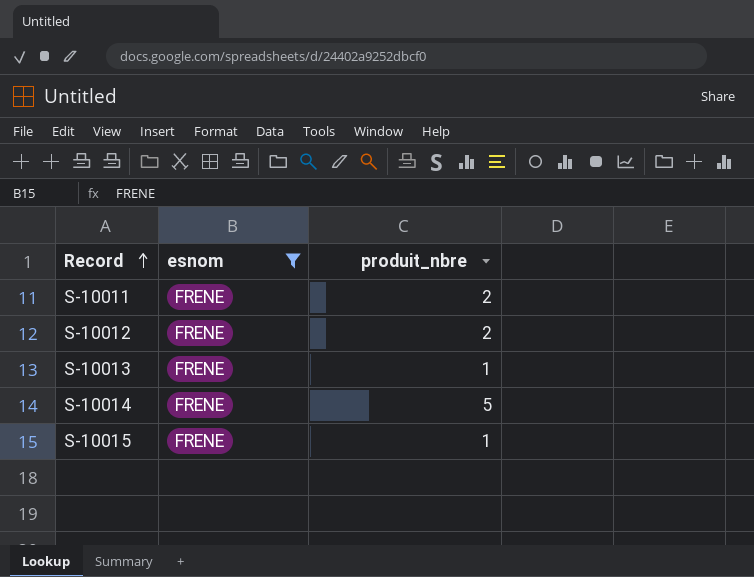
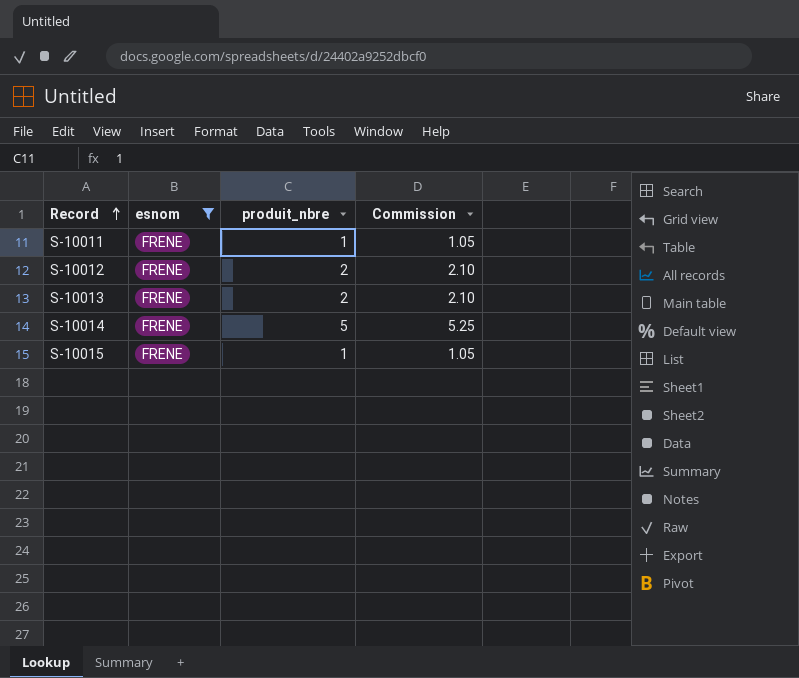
column Commission | formula: none -> [produit_nbre] * 1.05
S-10011 | produit_nbre: 2 -> 1
S-10013 | produit_nbre: 1 -> 2

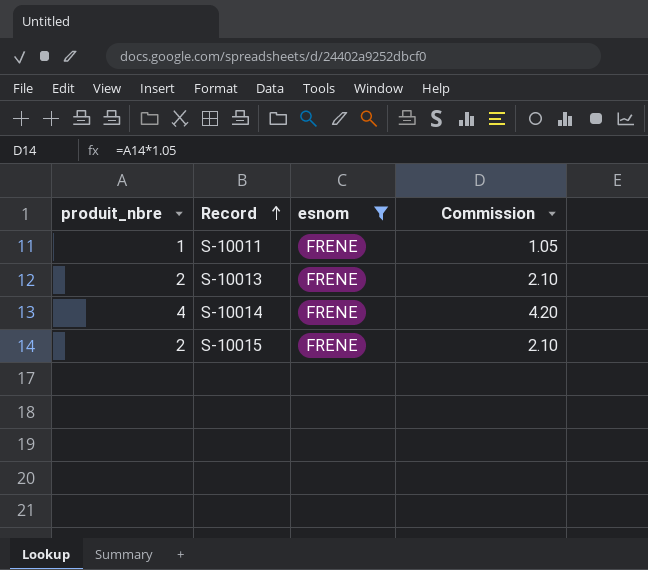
column produit_nbre | position: 3 -> 1
row S-10012: FRENE | 2 | 2.10 -> none
S-10014 | produit_nbre: 5 -> 4
S-10014 | Commission: 5.25 -> 4.20
S-10015 | produit_nbre: 1 -> 2
S-10015 | Commission: 1.05 -> 2.10

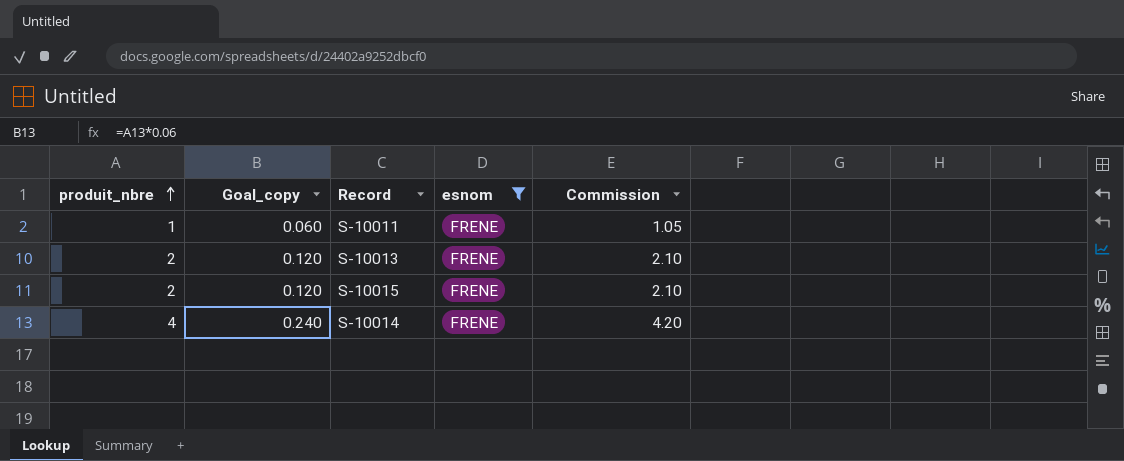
row order: Record ascending -> produit_nbre ascending
column Goal_copy | formula: none -> [produit_nbre] * 0.06

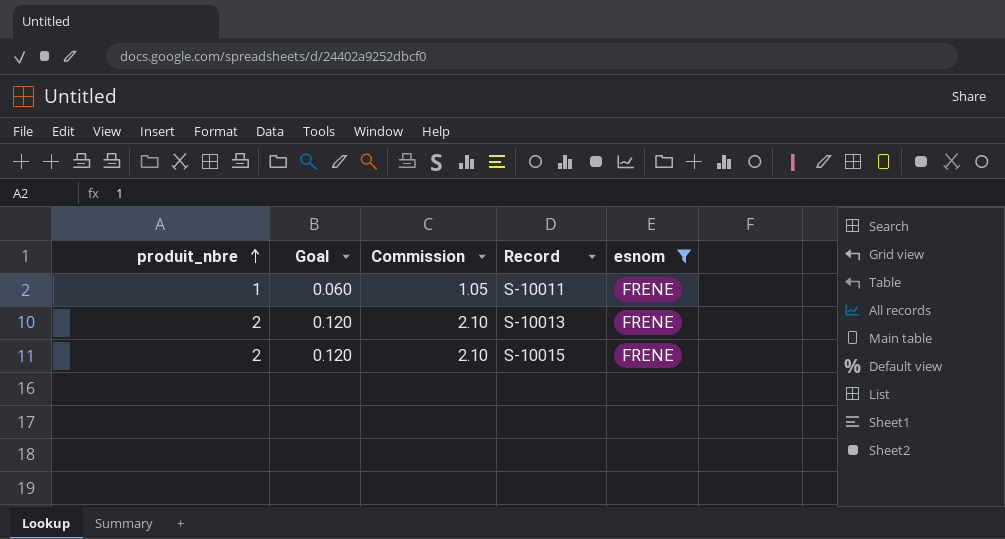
column name: Goal_copy -> Goal
column Commission | position: 5 -> 3
row S-10014: 4 | 0.240 | FRENE | 4.20 -> none

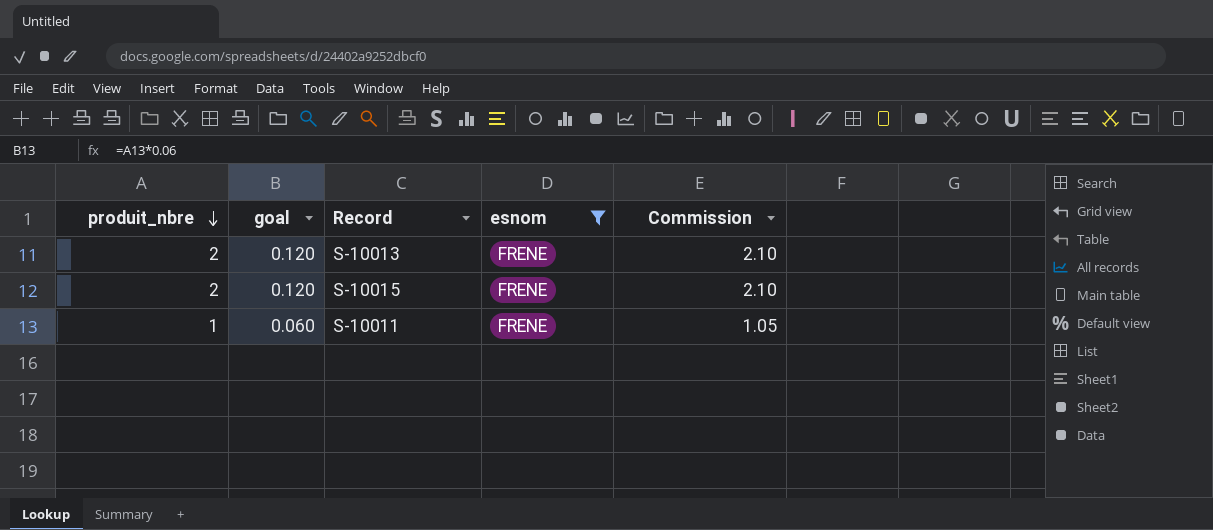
row order: produit_nbre ascending -> produit_nbre descending
column name: Goal -> goal
column Commission | position: 3 -> 5

